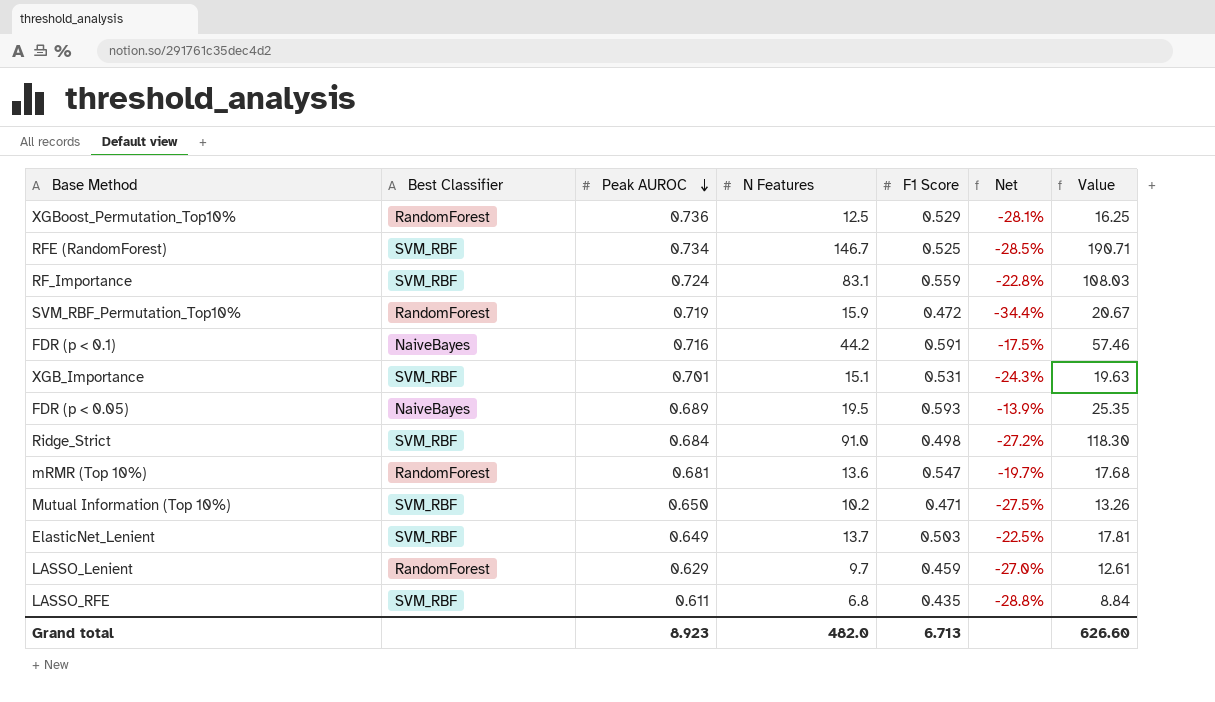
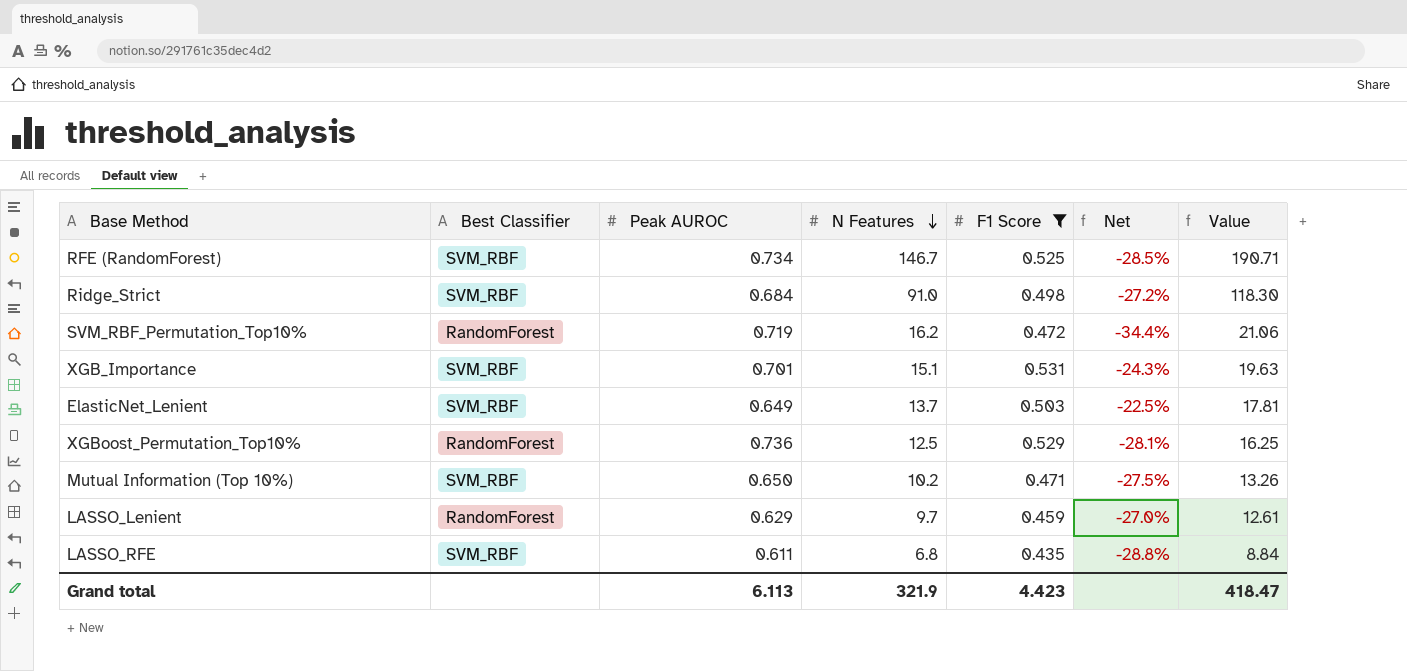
filter: none -> F1 Score <= 0.531
row order: Peak AUROC descending -> N Features descending
SVM_RBF_Permutation_Top10% | N Features: 15.9 -> 16.2
SVM_RBF_Permutation_Top10% | Value: 20.67 -> 21.06
Grand total | Peak AUROC: 8.923 -> 6.113
Grand total | N Features: 482.0 -> 321.9
Grand total | F1 Score: 6.713 -> 4.423
Grand total | Value: 626.60 -> 418.47

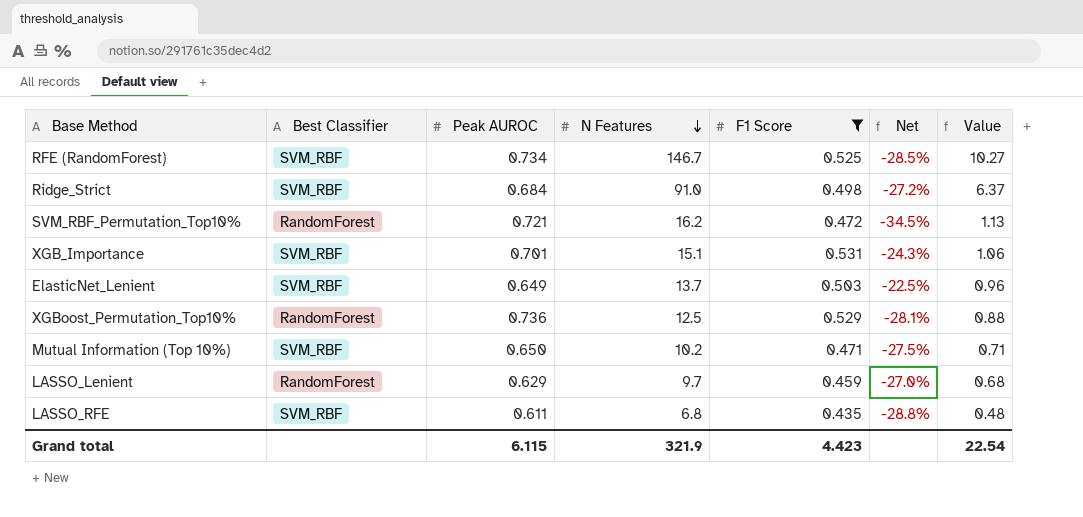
column Value | formula: [N Features] * 1.3 -> [N Features] * 0.07
SVM_RBF_Permutation_Top10% | Peak AUROC: 0.719 -> 0.721
SVM_RBF_Permutation_Top10% | Net: -34.4% -> -34.5%
Grand total | Peak AUROC: 6.113 -> 6.115
Grand total | Value: 418.47 -> 22.54

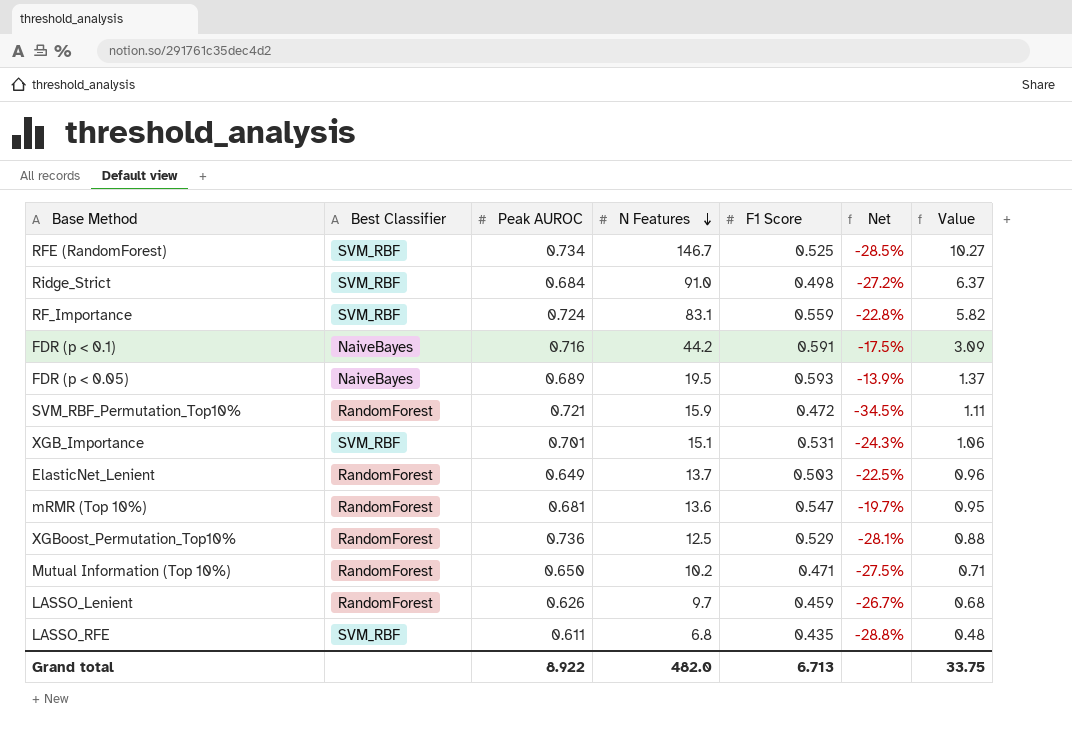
filter: F1 Score <= 0.531 -> none
SVM_RBF_Permutation_Top10% | N Features: 16.2 -> 15.9
SVM_RBF_Permutation_Top10% | Value: 1.13 -> 1.11
ElasticNet_Lenient | Best Classifier: SVM_RBF -> RandomForest
Mutual Information (Top 10%) | Best Classifier: SVM_RBF -> RandomForest
LASSO_Lenient | Peak AUROC: 0.629 -> 0.626
LASSO_Lenient | Net: -27.0% -> -26.7%
Grand total | Peak AUROC: 6.115 -> 8.922
Grand total | N Features: 321.9 -> 482.0
Grand total | F1 Score: 4.423 -> 6.713
Grand total | Value: 22.54 -> 33.75

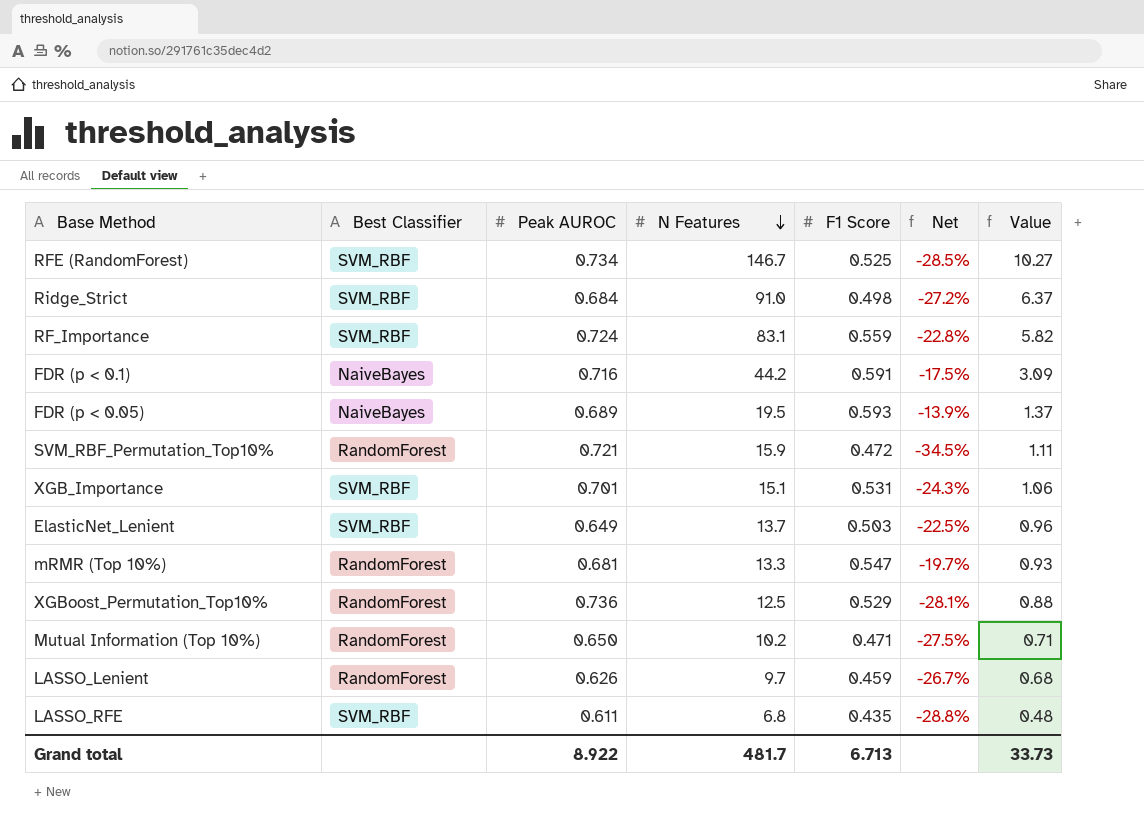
ElasticNet_Lenient | Best Classifier: RandomForest -> SVM_RBF
mRMR (Top 10%) | N Features: 13.6 -> 13.3
mRMR (Top 10%) | Value: 0.95 -> 0.93
Grand total | N Features: 482.0 -> 481.7
Grand total | Value: 33.75 -> 33.73

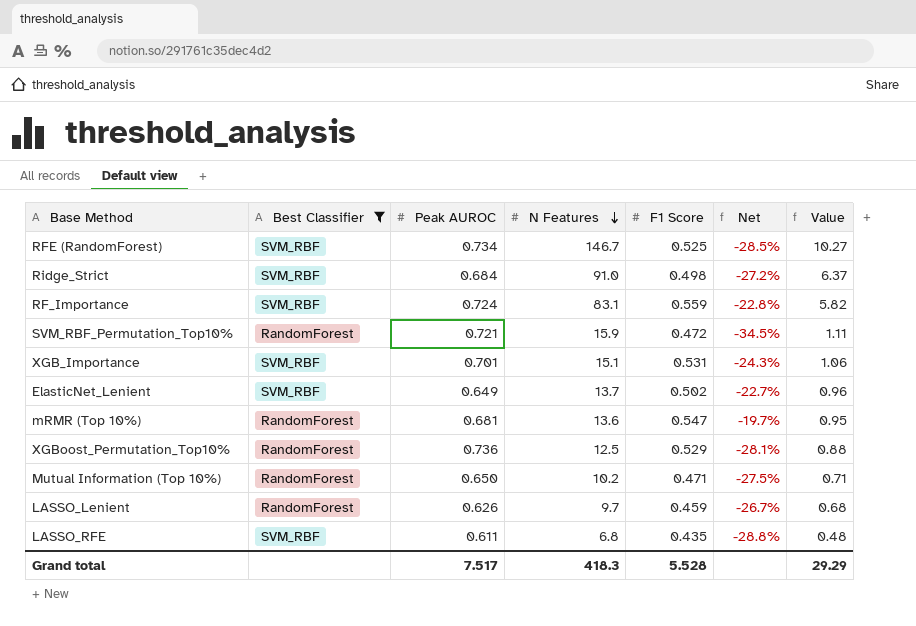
filter: none -> Best Classifier != NaiveBayes
ElasticNet_Lenient | F1 Score: 0.503 -> 0.502
ElasticNet_Lenient | Net: -22.5% -> -22.7%
mRMR (Top 10%) | N Features: 13.3 -> 13.6
mRMR (Top 10%) | Value: 0.93 -> 0.95
Grand total | Peak AUROC: 8.922 -> 7.517
Grand total | N Features: 481.7 -> 418.3
Grand total | F1 Score: 6.713 -> 5.528
Grand total | Value: 33.73 -> 29.29

